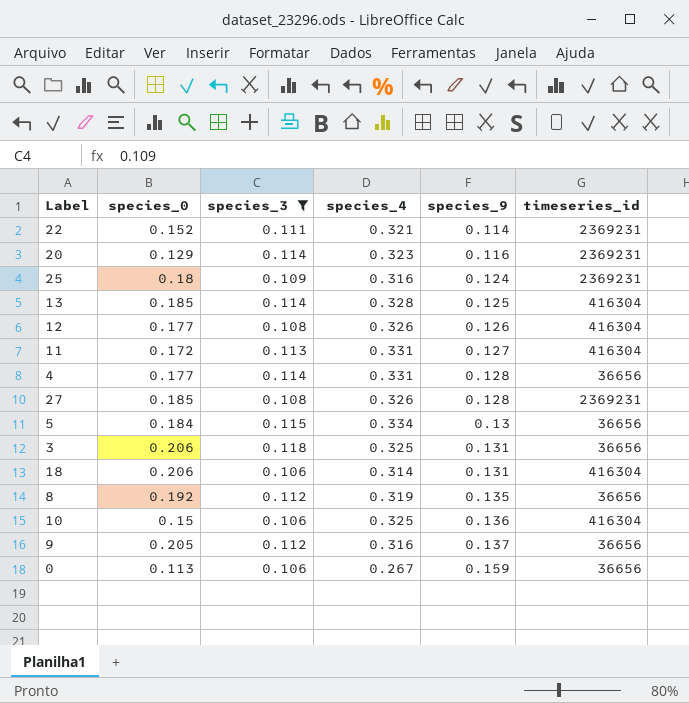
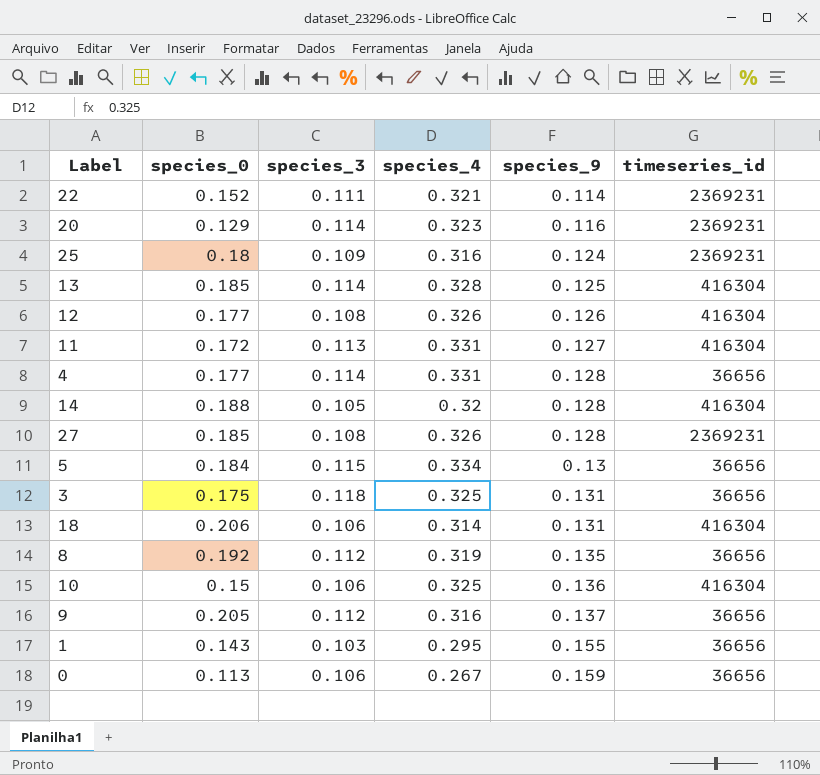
filter: species_3 >= 0.106 -> none
3 | species_0: 0.206 -> 0.175

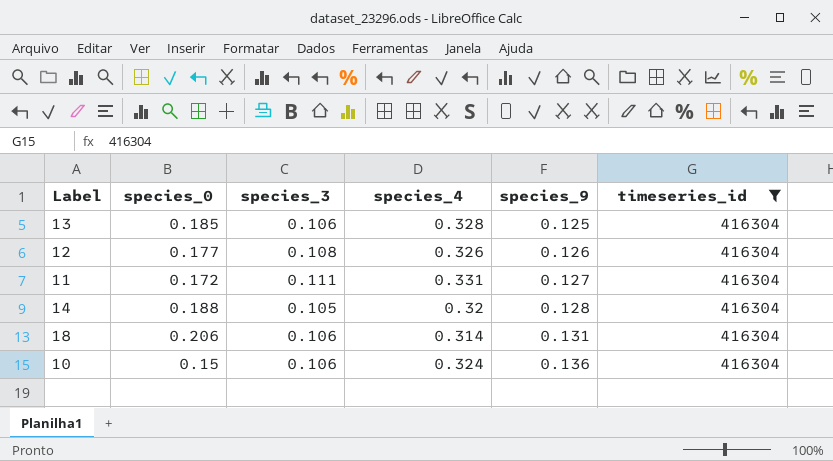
filter: none -> timeseries_id = 416304
13 | species_3: 0.114 -> 0.106
11 | species_3: 0.113 -> 0.111
10 | species_4: 0.325 -> 0.324

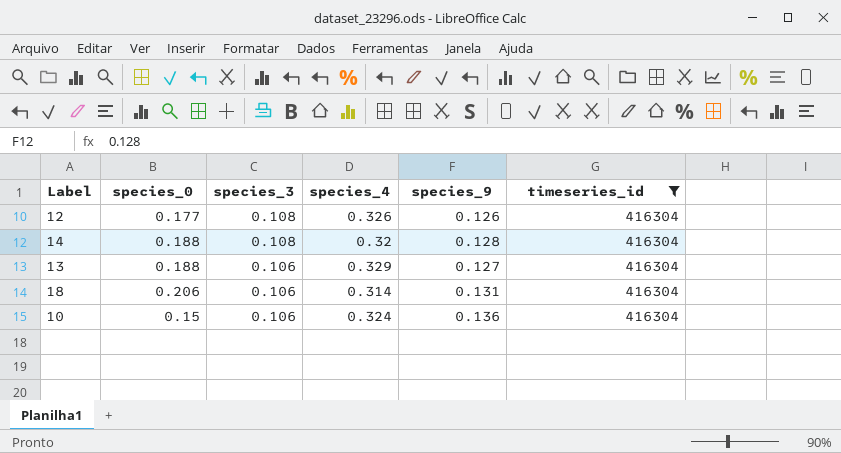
row order: species_9 ascending -> species_3 descending
row 11: 0.172 | 0.111 | 0.331 | 0.127 | 416304 -> none
14 | species_3: 0.105 -> 0.108
13 | species_0: 0.185 -> 0.188
13 | species_4: 0.328 -> 0.329
13 | species_9: 0.125 -> 0.127

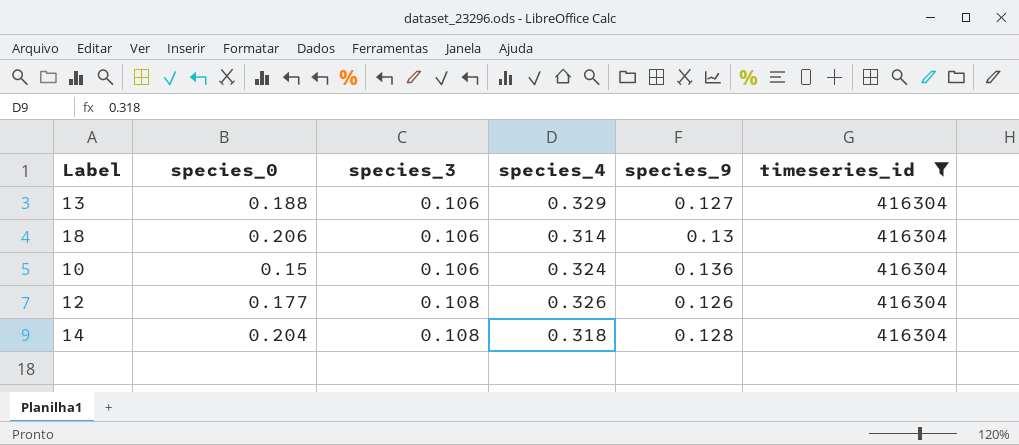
row order: species_3 descending -> species_3 ascending
18 | species_9: 0.131 -> 0.13
14 | species_0: 0.188 -> 0.204
14 | species_4: 0.32 -> 0.318

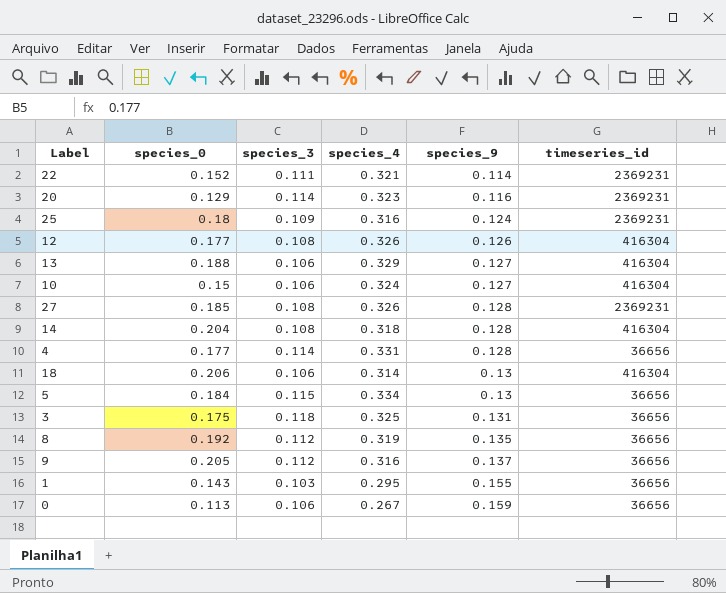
filter: timeseries_id = 416304 -> none
row order: species_3 ascending -> species_9 ascending
10 | species_9: 0.136 -> 0.127

